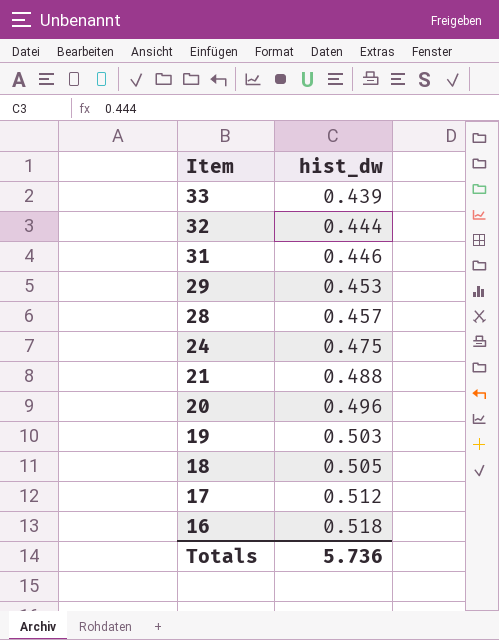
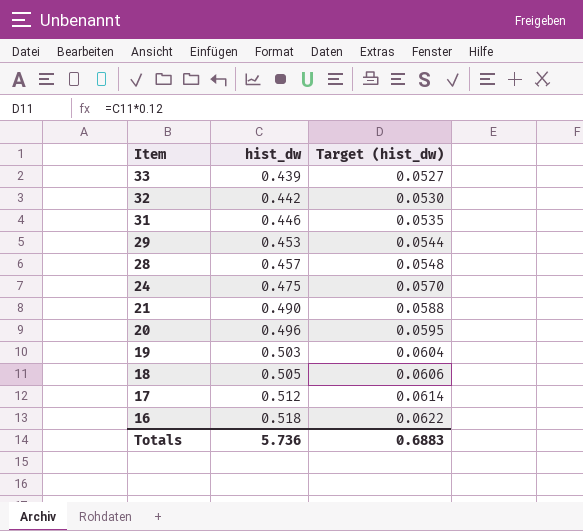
column Target (hist_dw) | formula: none -> [hist_dw] * 0.12
32 | hist_dw: 0.444 -> 0.442
21 | hist_dw: 0.488 -> 0.490

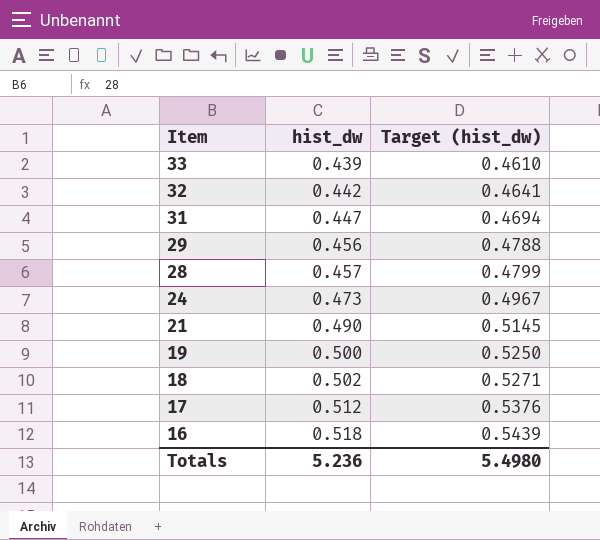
column Target (hist_dw) | formula: [hist_dw] * 0.12 -> [hist_dw] * 1.05
row 20: 0.496 | 0.0595 -> none
31 | hist_dw: 0.446 -> 0.447
29 | hist_dw: 0.453 -> 0.456
24 | hist_dw: 0.475 -> 0.473
19 | hist_dw: 0.503 -> 0.500
18 | hist_dw: 0.505 -> 0.502
Totals | hist_dw: 5.736 -> 5.236
Totals | Target (hist_dw): 0.6883 -> 5.4980

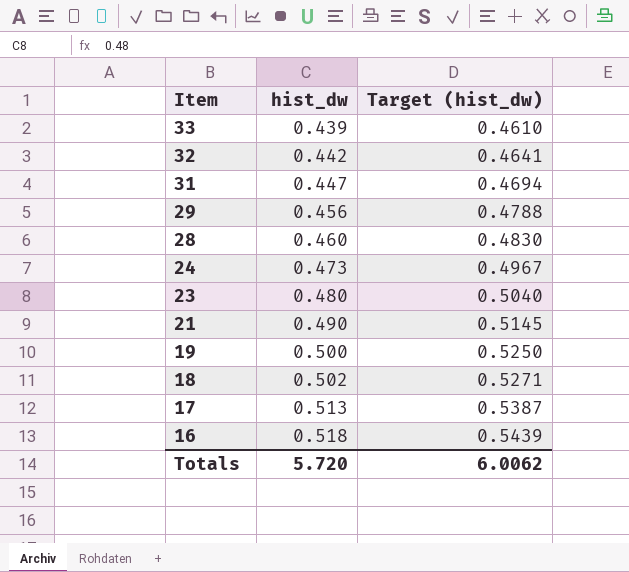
28 | hist_dw: 0.457 -> 0.460
28 | Target (hist_dw): 0.4799 -> 0.4830
row 23: none -> 0.480 | 0.5040
17 | hist_dw: 0.512 -> 0.513
17 | Target (hist_dw): 0.5376 -> 0.5387
Totals | hist_dw: 5.236 -> 5.720
Totals | Target (hist_dw): 5.4980 -> 6.0062

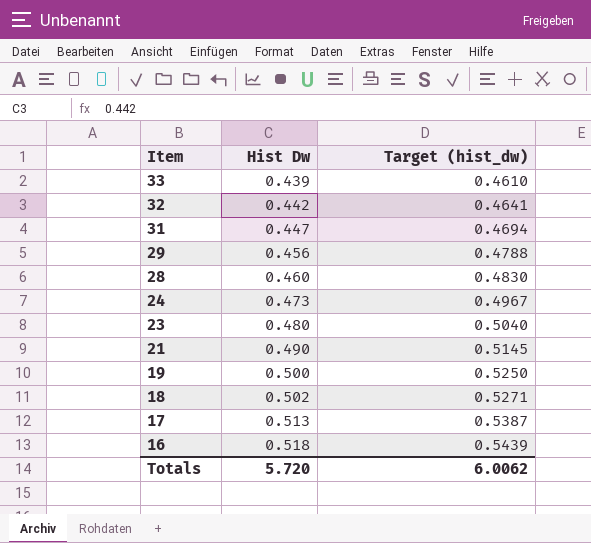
column name: hist_dw -> Hist Dw

